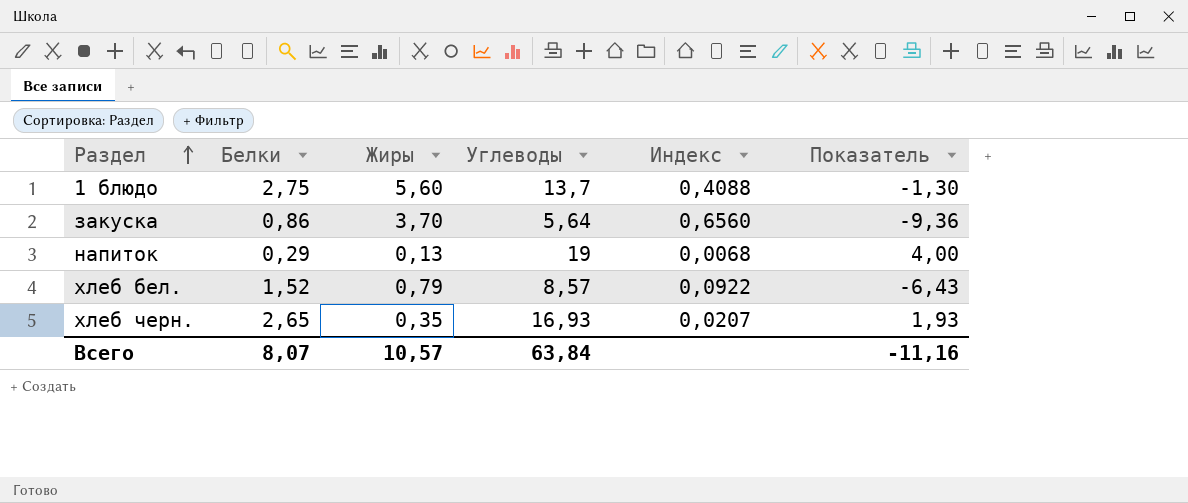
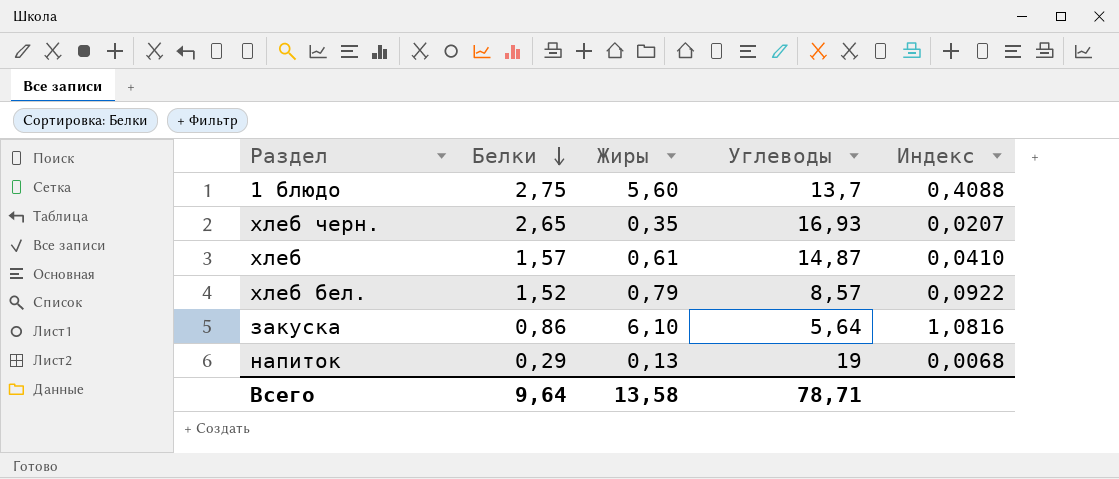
row order: Раздел ascending -> Белки descending
column Показатель | formula: [Углеводы] - 15 -> none
row хлеб: none -> 1,57 | 0,61 | 14,87 | 0,0410
закуска | Жиры: 3,70 -> 6,10
закуска | Индекс: 0,6560 -> 1,0816
Всего | Белки: 8,07 -> 9,64
Всего | Жиры: 10,57 -> 13,58
Всего | Углеводы: 63,84 -> 78,71

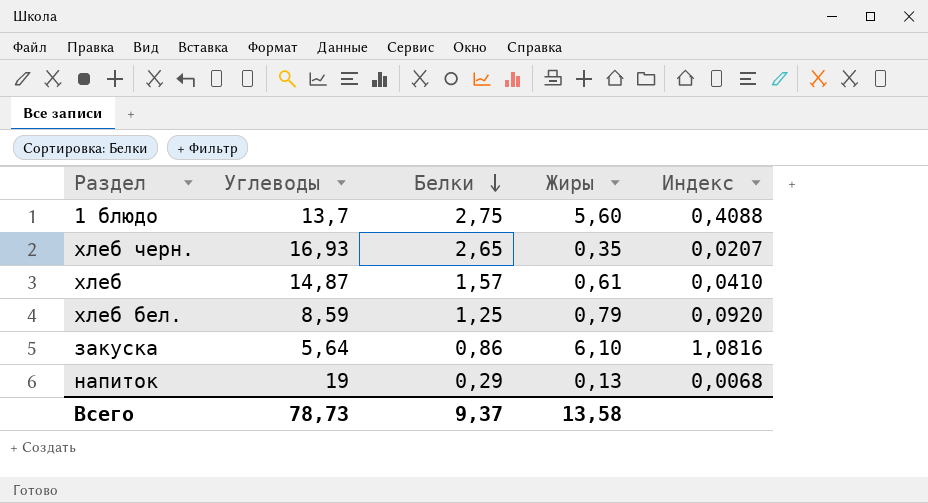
column Углеводы | position: 4 -> 2
хлеб бел. | Углеводы: 8,57 -> 8,59
хлеб бел. | Белки: 1,52 -> 1,25
хлеб бел. | Индекс: 0,0922 -> 0,0920
Всего | Углеводы: 78,71 -> 78,73
Всего | Белки: 9,64 -> 9,37

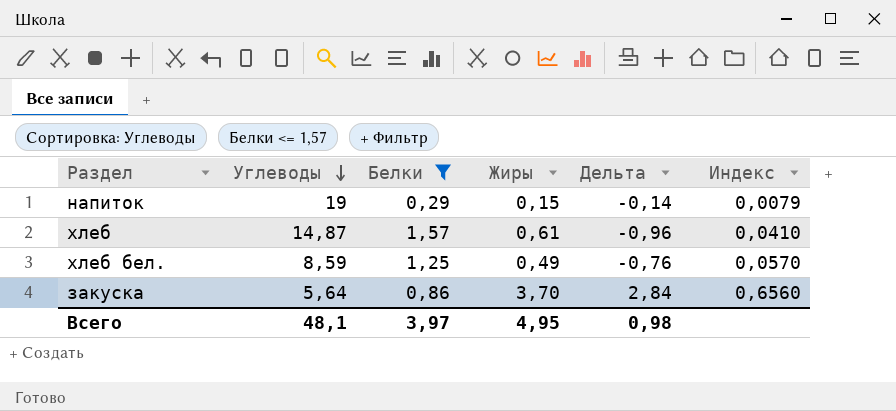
filter: none -> Белки <= 1,57
row order: Белки descending -> Углеводы descending
column Дельта | formula: none -> [Жиры] - [Белки]
напиток | Жиры: 0,13 -> 0,15
напиток | Индекс: 0,0068 -> 0,0079
хлеб бел. | Жиры: 0,79 -> 0,49
хлеб бел. | Индекс: 0,0920 -> 0,0570
закуска | Жиры: 6,10 -> 3,70
закуска | Индекс: 1,0816 -> 0,6560
Всего | Углеводы: 78,73 -> 48,1
Всего | Белки: 9,37 -> 3,97
Всего | Жиры: 13,58 -> 4,95

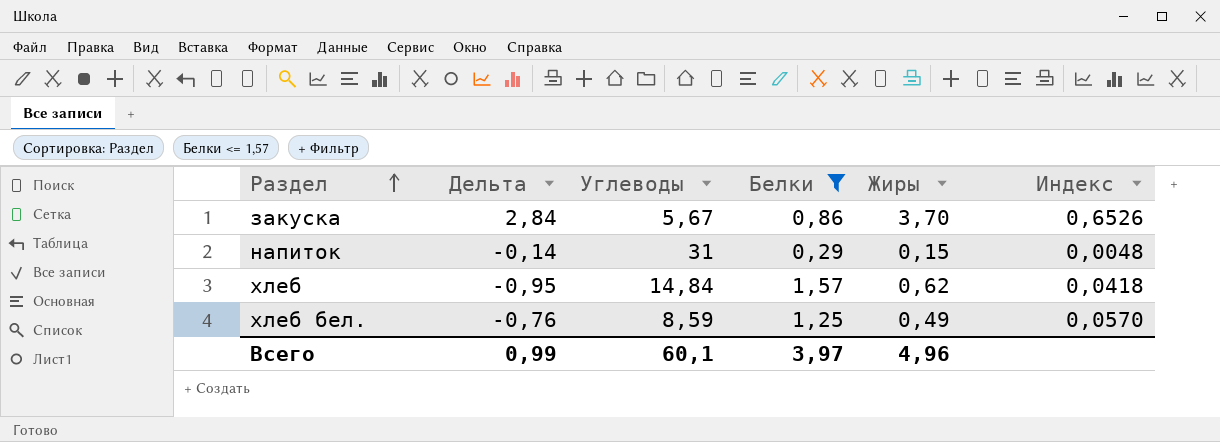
row order: Углеводы descending -> Раздел ascending
column Дельта | position: 5 -> 2
закуска | Углеводы: 5,64 -> 5,67
закуска | Индекс: 0,6560 -> 0,6526
напиток | Углеводы: 19 -> 31
напиток | Индекс: 0,0079 -> 0,0048
хлеб | Дельта: -0,96 -> -0,95
хлеб | Углеводы: 14,87 -> 14,84
хлеб | Жиры: 0,61 -> 0,62
хлеб | Индекс: 0,0410 -> 0,0418
Всего | Дельта: 0,98 -> 0,99
Всего | Углеводы: 48,1 -> 60,1
Всего | Жиры: 4,95 -> 4,96

